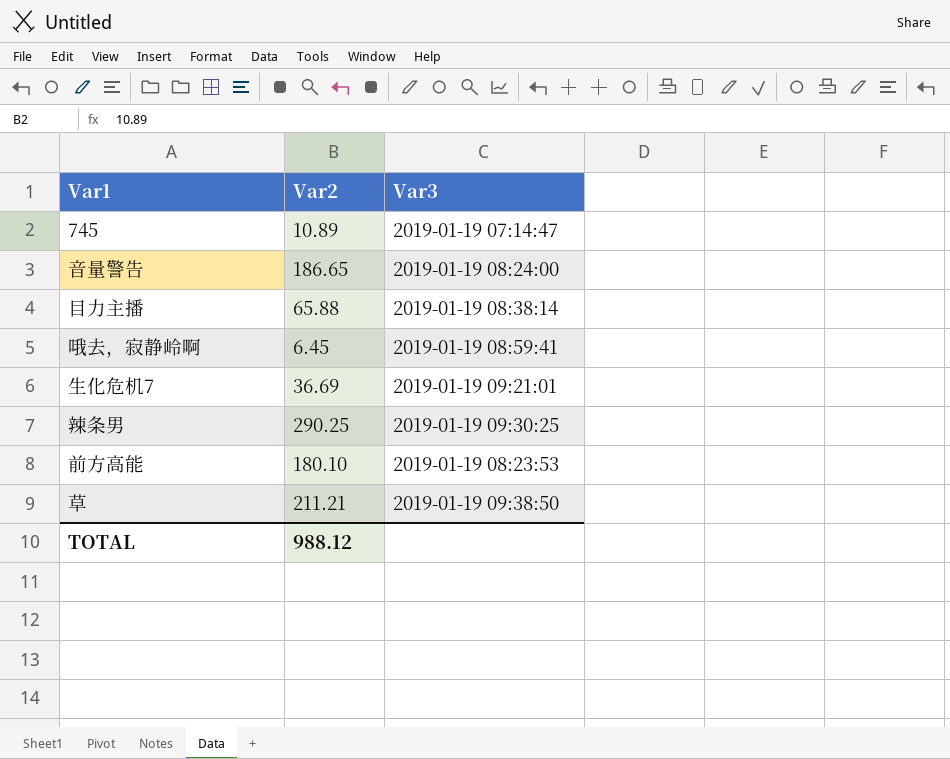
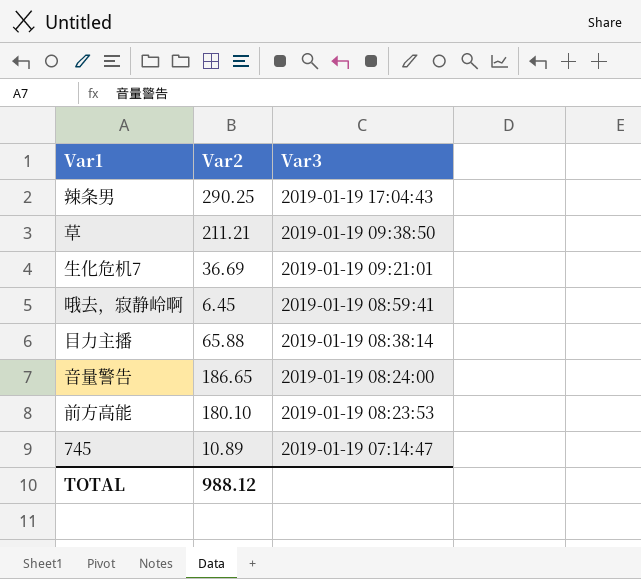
row order: none -> Var3 descending
辣条男 | Var3: 2019-01-19 09:30:25 -> 2019-01-19 17:04:43

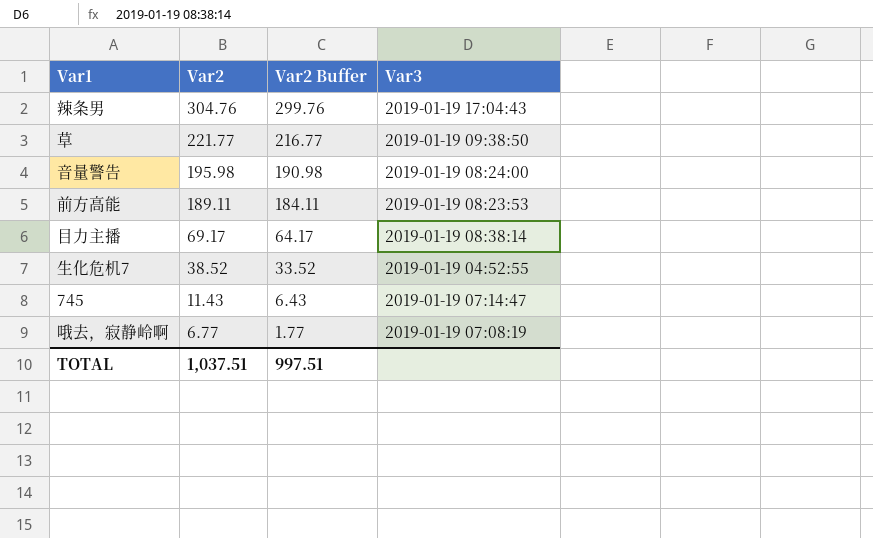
row order: Var3 descending -> Var2 descending
column Var2 Buffer | formula: none -> [Var2] - 5
辣条男 | Var2: 290.25 -> 304.76
草 | Var2: 211.21 -> 221.77
音量警告 | Var2: 186.65 -> 195.98
前方高能 | Var2: 180.10 -> 189.11
目力主播 | Var2: 65.88 -> 69.17
生化危机7 | Var2: 36.69 -> 38.52
生化危机7 | Var3: 2019-01-19 09:21:01 -> 2019-01-19 04:52:55
745 | Var2: 10.89 -> 11.43
哦去，寂静岭啊 | Var2: 6.45 -> 6.77
哦去，寂静岭啊 | Var3: 2019-01-19 08:59:41 -> 2019-01-19 07:08:19
TOTAL | Var2: 988.12 -> 1,037.51

